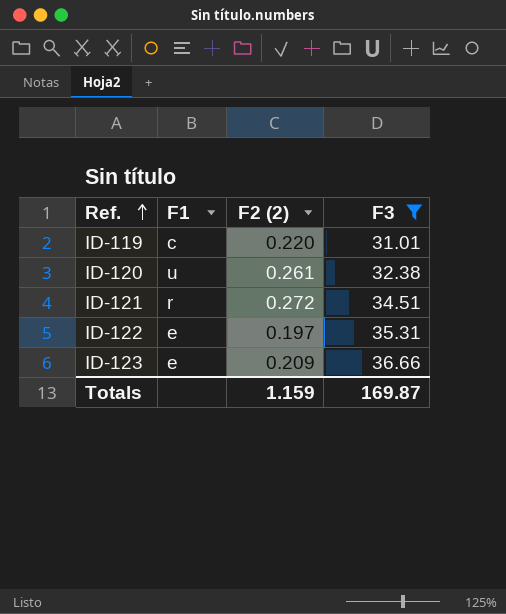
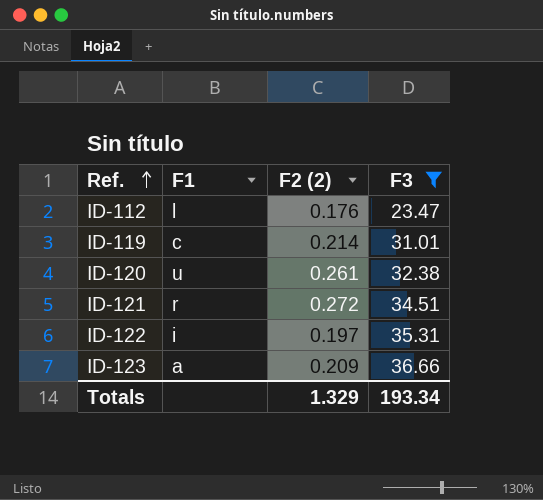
row ID-112: none -> l | 0.176 | 23.47
ID-119 | F2 (2): 0.220 -> 0.214
ID-122 | F1: e -> i
ID-123 | F1: e -> a
Totals | F2 (2): 1.159 -> 1.329
Totals | F3: 169.87 -> 193.34

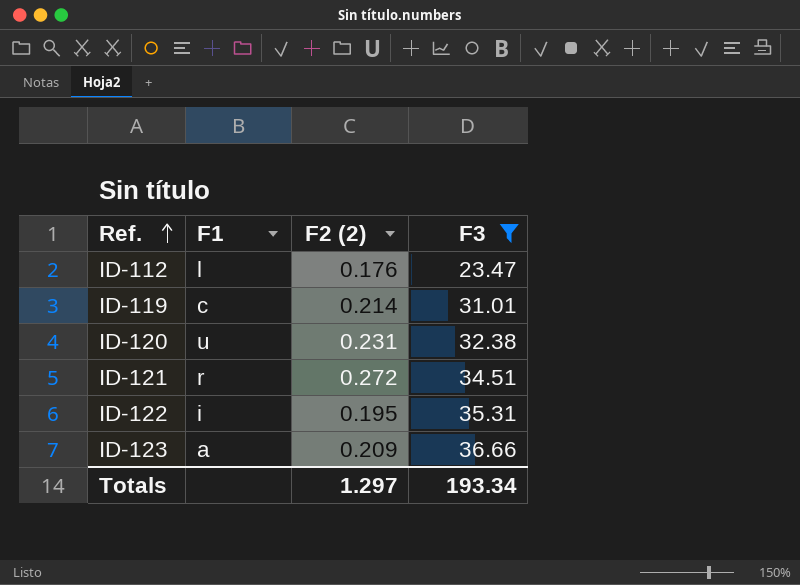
ID-120 | F2 (2): 0.261 -> 0.231
ID-122 | F2 (2): 0.197 -> 0.195
Totals | F2 (2): 1.329 -> 1.297

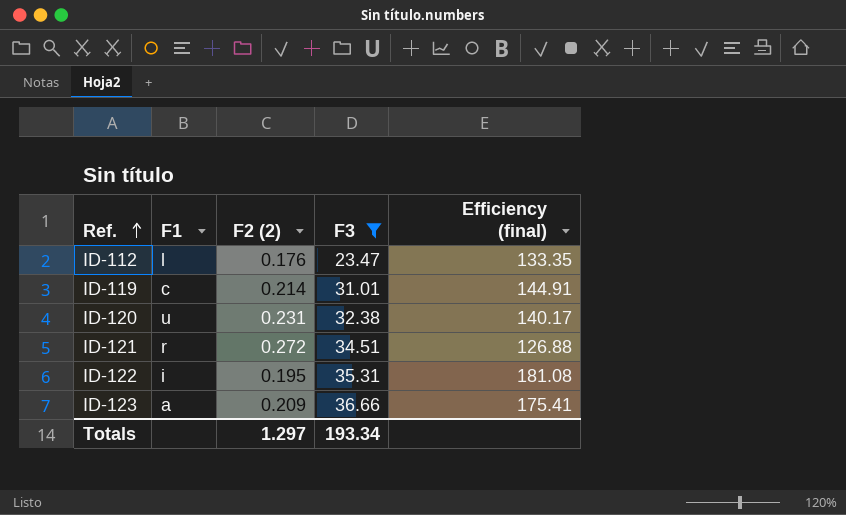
column Efficiency (final) | formula: none -> [F3] / [F2 (2)]

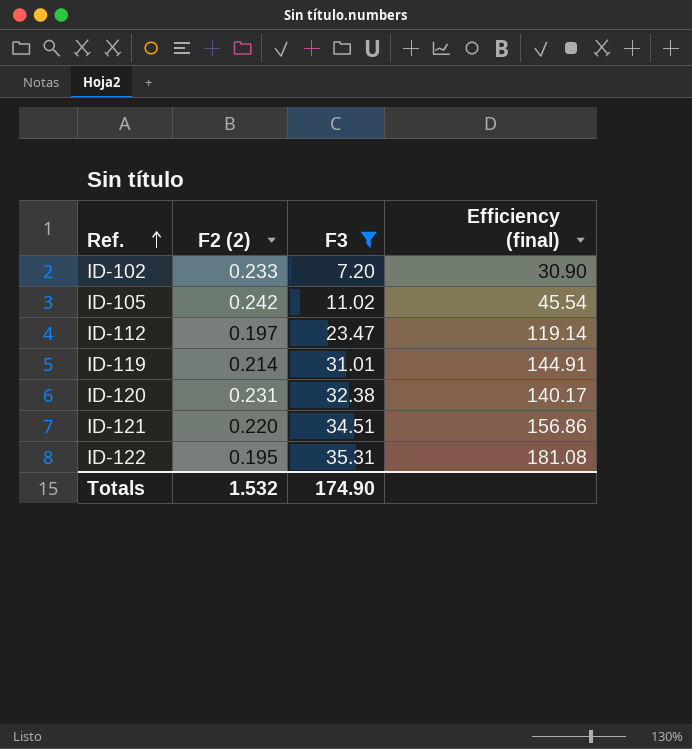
column F1 | position: 2 -> none
row ID-123: a | 0.209 | 36.66 | 175.41 -> none
row ID-102: none -> 0.233 | 7.20 | 30.90
row ID-105: none -> 0.242 | 11.02 | 45.54
ID-112 | F2 (2): 0.176 -> 0.197
ID-112 | Efficiency (final): 133.35 -> 119.14
ID-121 | F2 (2): 0.272 -> 0.220
ID-121 | Efficiency (final): 126.88 -> 156.86
Totals | F2 (2): 1.297 -> 1.532
Totals | F3: 193.34 -> 174.90

